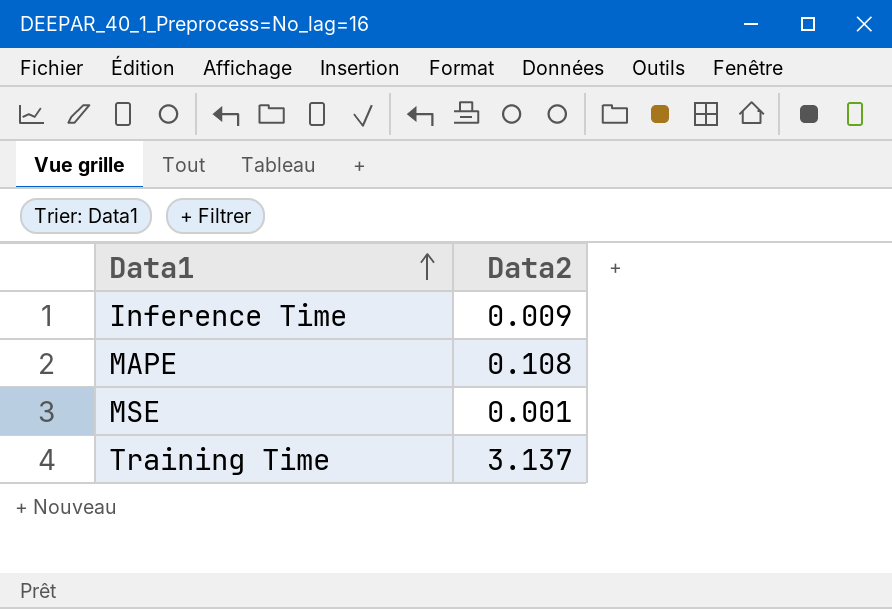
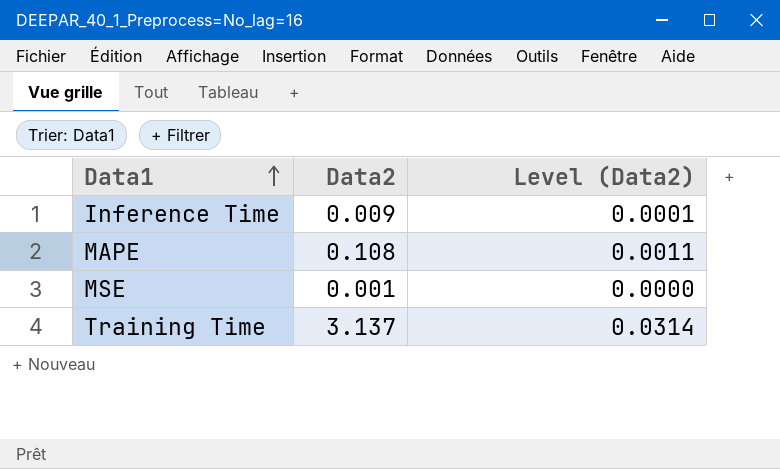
column Level (Data2) | formula: none -> [Data2] * 0.01

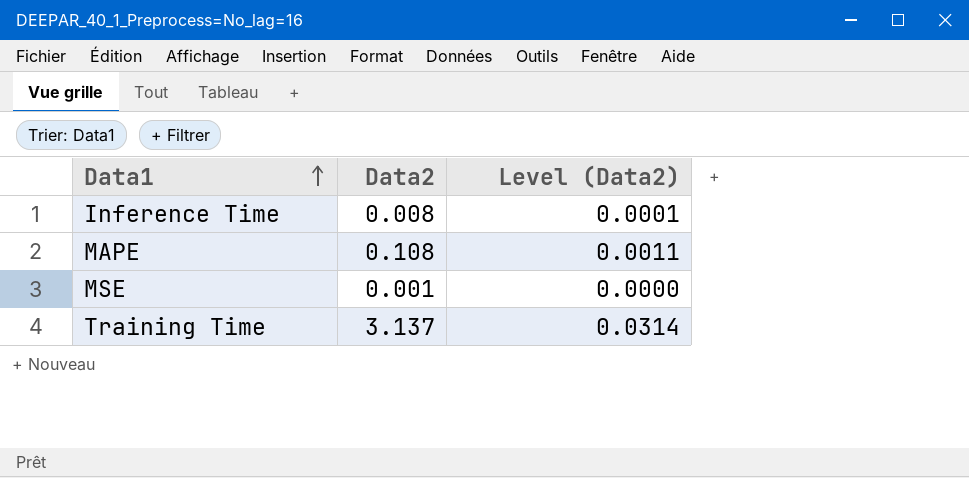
Inference Time | Data2: 0.009 -> 0.008

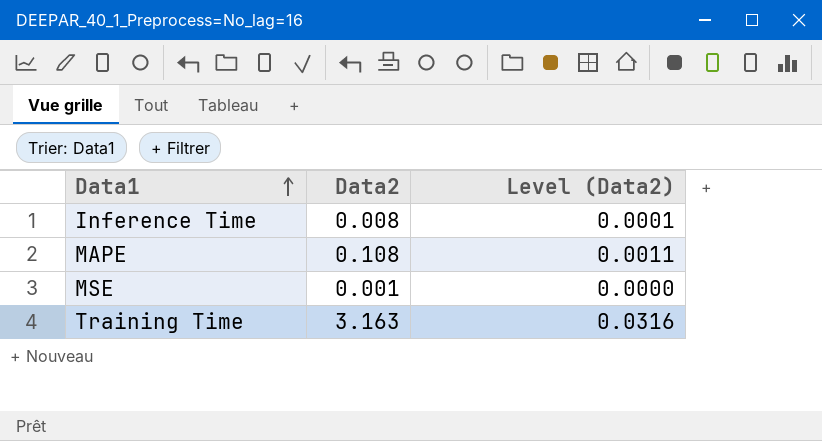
Training Time | Data2: 3.137 -> 3.163
Training Time | Level (Data2): 0.0314 -> 0.0316

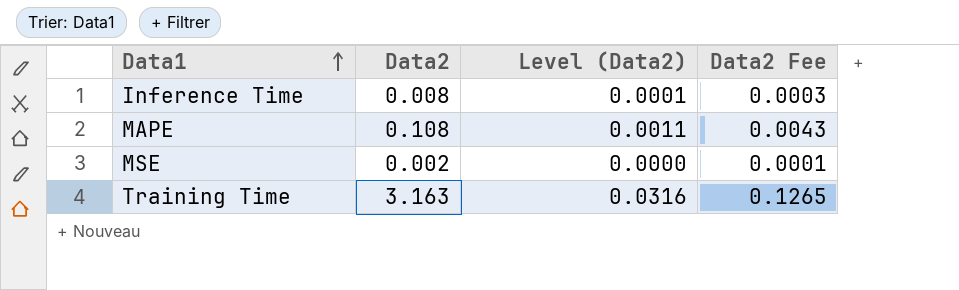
column Data2 Fee | formula: none -> [Data2] * 0.04
MSE | Data2: 0.001 -> 0.002

